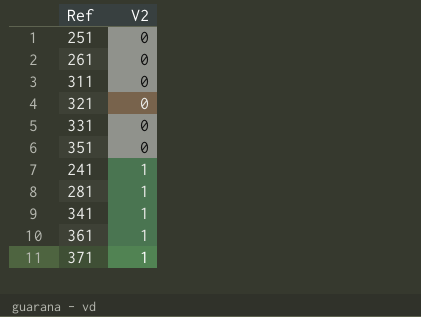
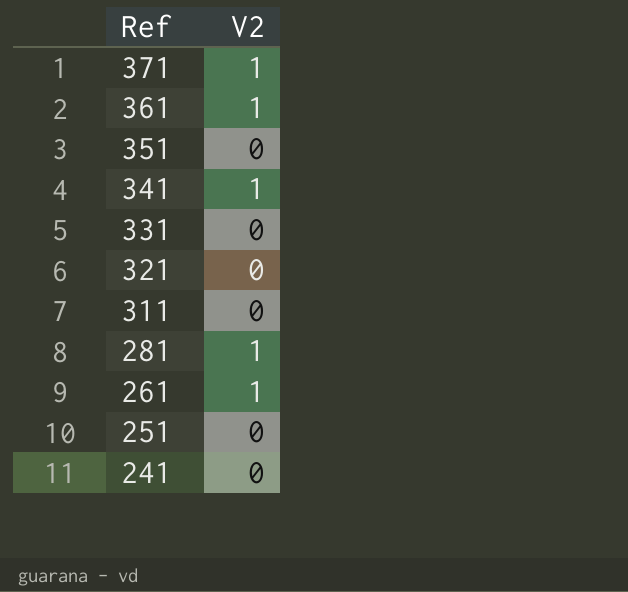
row order: V2 ascending -> Ref descending
261 | V2: 0 -> 1
241 | V2: 1 -> 0

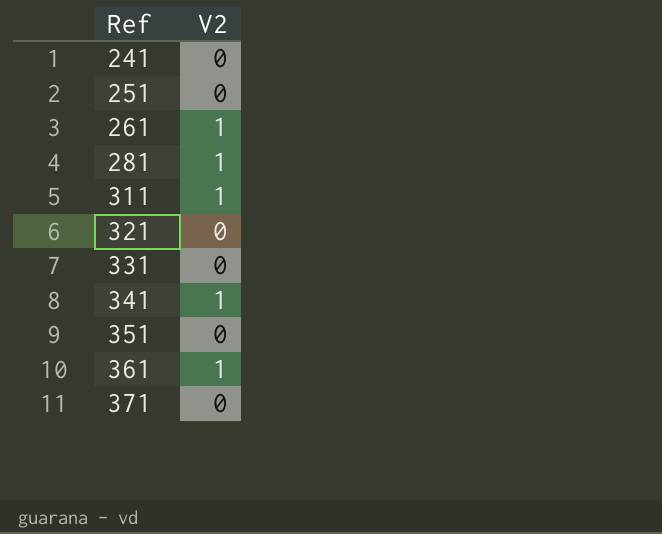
row order: Ref descending -> Ref ascending
311 | V2: 0 -> 1
371 | V2: 1 -> 0

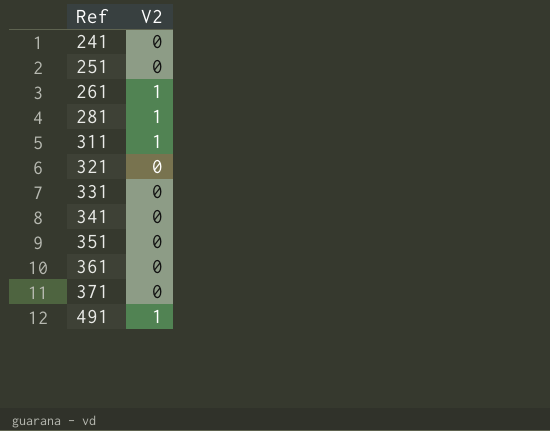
341 | V2: 1 -> 0
361 | V2: 1 -> 0
row 491: none -> 1

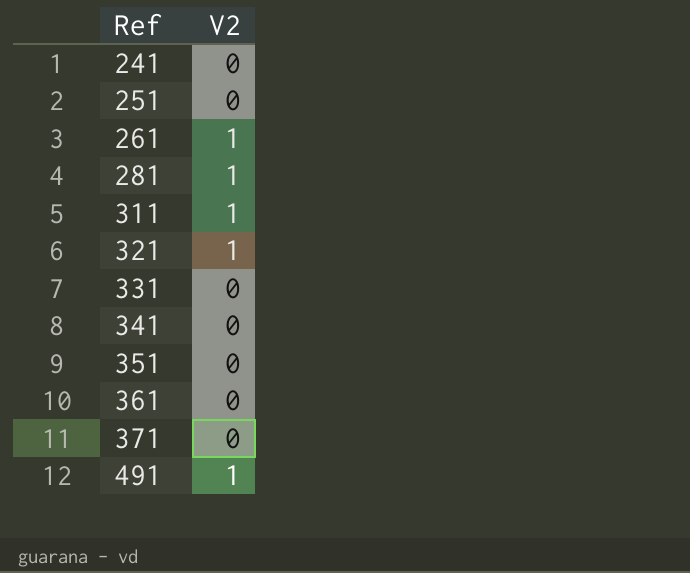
321 | V2: 0 -> 1

